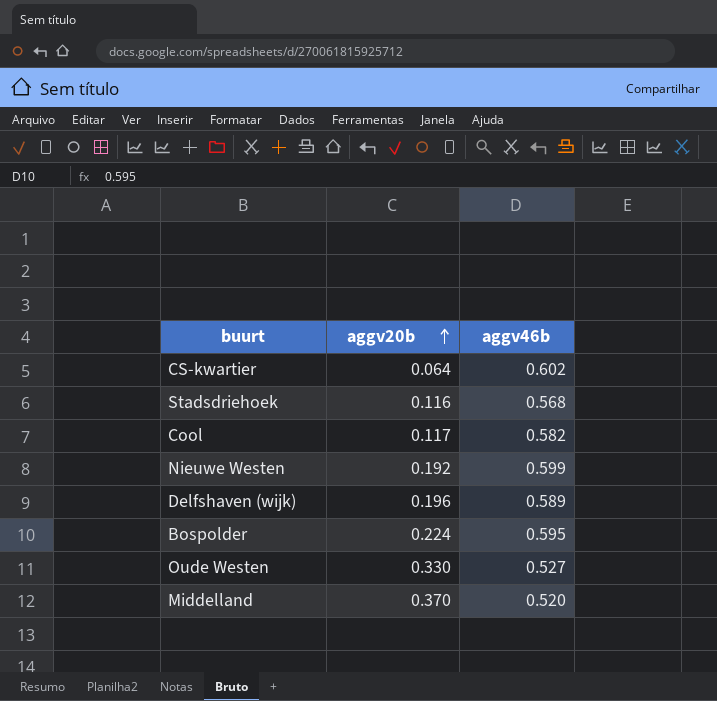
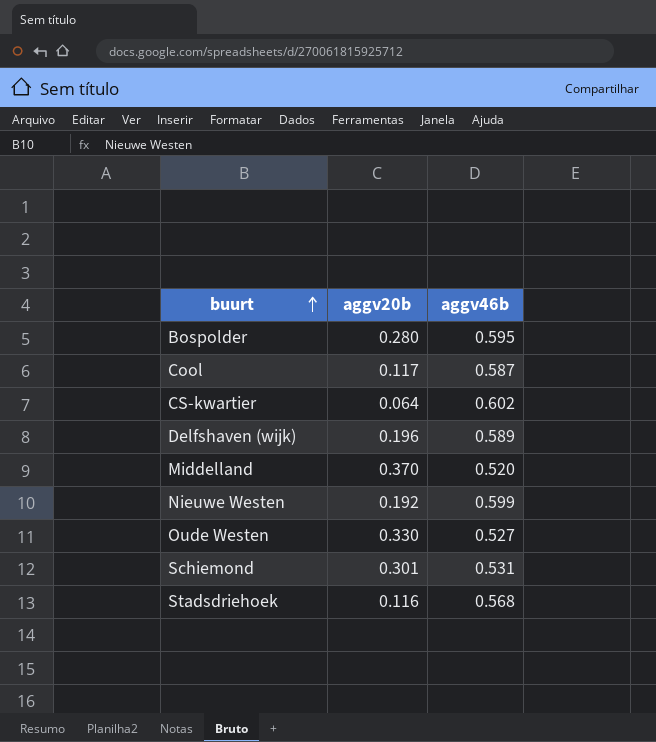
row order: aggv20b ascending -> buurt ascending
Bospolder | aggv20b: 0.224 -> 0.280
Cool | aggv46b: 0.582 -> 0.587
row Schiemond: none -> 0.301 | 0.531

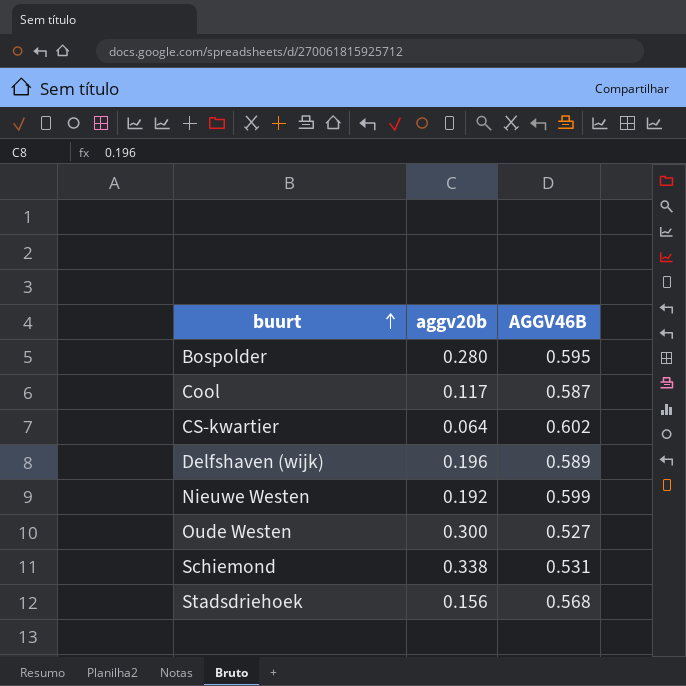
column name: aggv46b -> AGGV46B
row Middelland: 0.370 | 0.520 -> none
Oude Westen | aggv20b: 0.330 -> 0.300
Schiemond | aggv20b: 0.301 -> 0.338
Stadsdriehoek | aggv20b: 0.116 -> 0.156

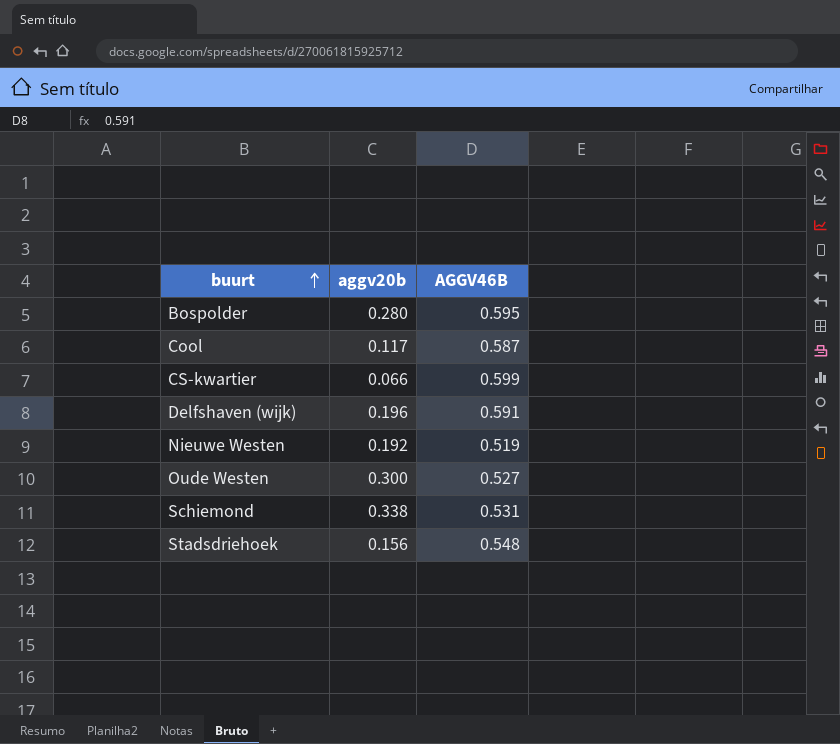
CS-kwartier | aggv20b: 0.064 -> 0.066
CS-kwartier | AGGV46B: 0.602 -> 0.599
Delfshaven (wijk) | AGGV46B: 0.589 -> 0.591
Nieuwe Westen | AGGV46B: 0.599 -> 0.519
Stadsdriehoek | AGGV46B: 0.568 -> 0.548

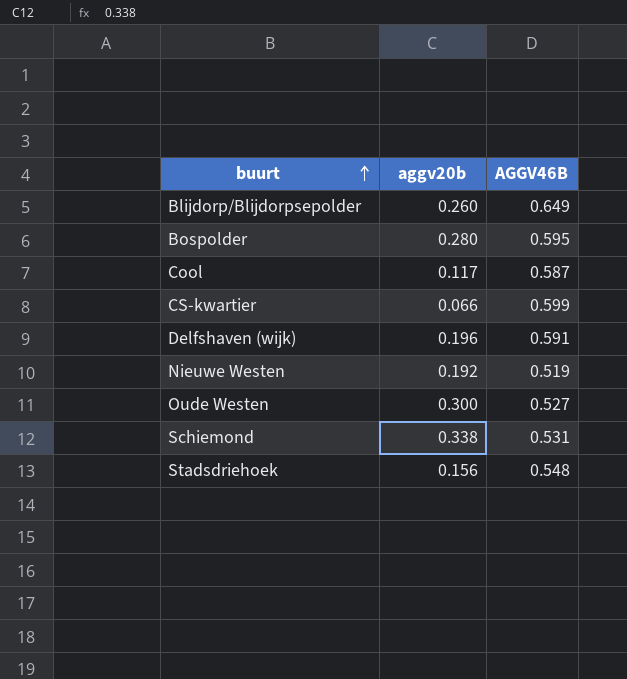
row Blijdorp/Blijdorpsepolder: none -> 0.260 | 0.649

